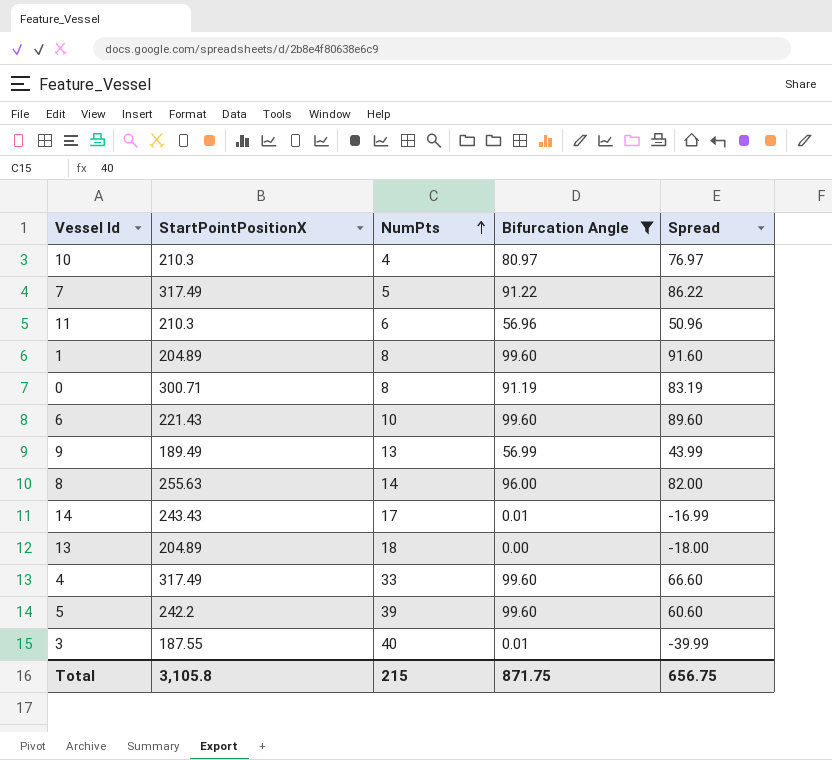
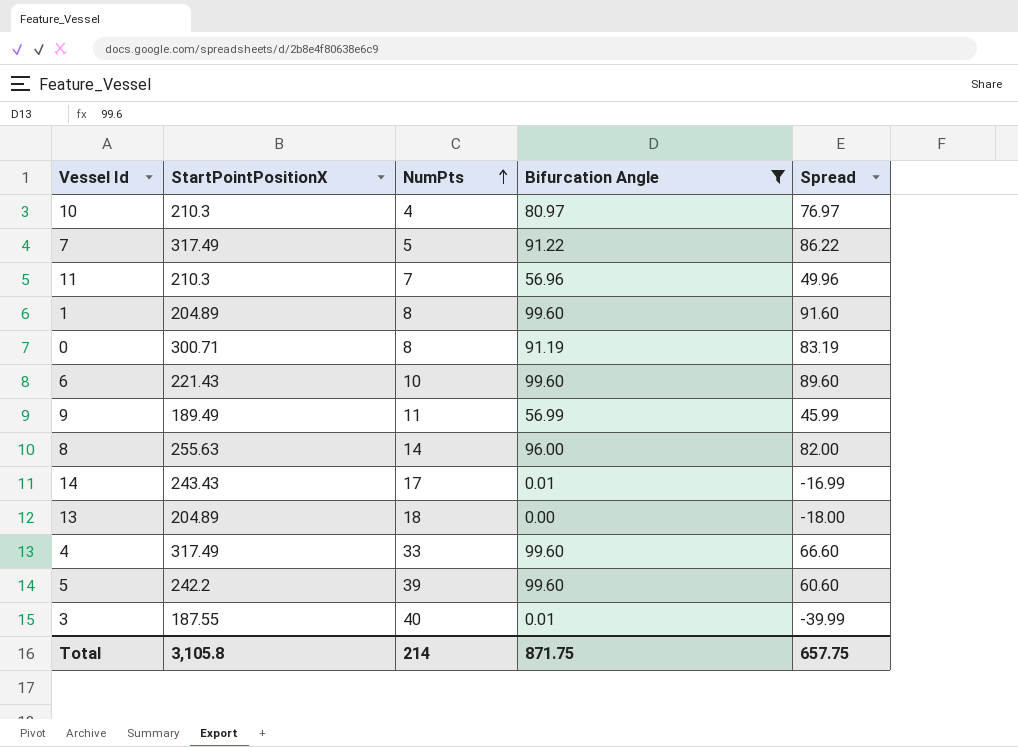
11 | NumPts: 6 -> 7
11 | Spread: 50.96 -> 49.96
9 | NumPts: 13 -> 11
9 | Spread: 43.99 -> 45.99
Total | NumPts: 215 -> 214
Total | Spread: 656.75 -> 657.75

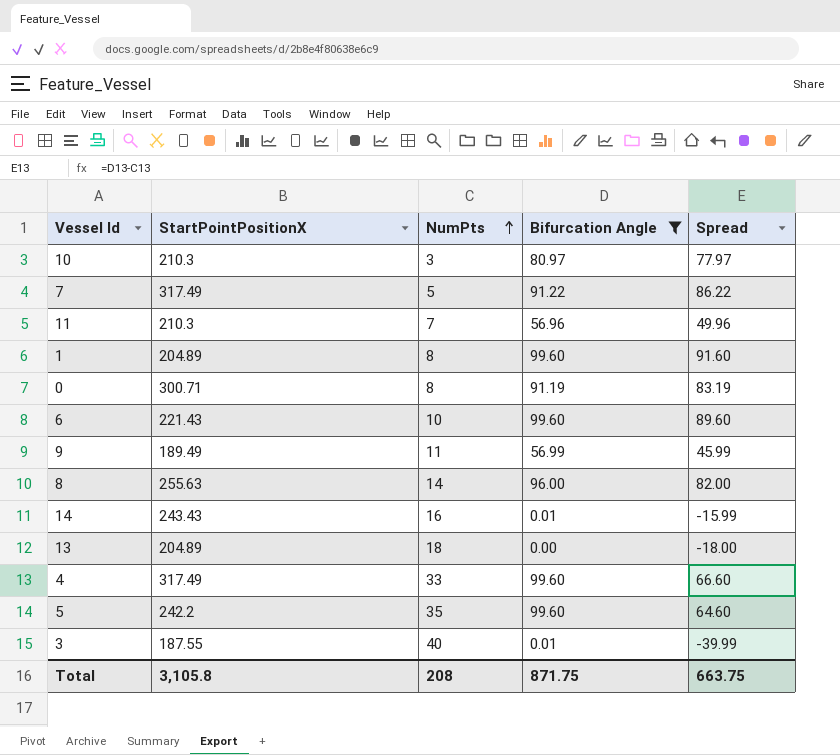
10 | NumPts: 4 -> 3
10 | Spread: 76.97 -> 77.97
14 | NumPts: 17 -> 16
14 | Spread: -16.99 -> -15.99
5 | NumPts: 39 -> 35
5 | Spread: 60.60 -> 64.60
Total | NumPts: 214 -> 208
Total | Spread: 657.75 -> 663.75

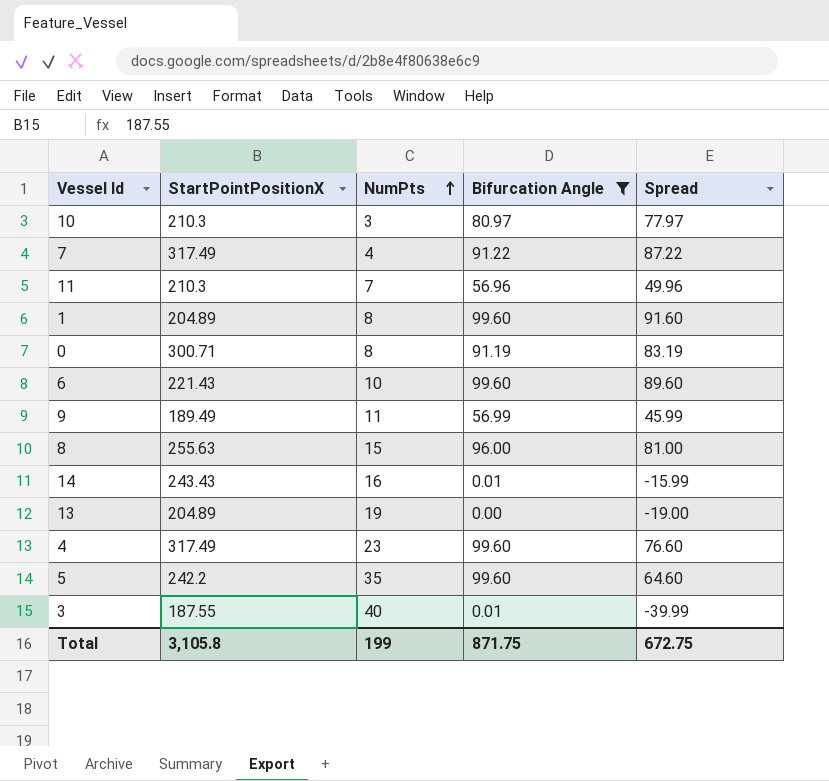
7 | NumPts: 5 -> 4
7 | Spread: 86.22 -> 87.22
8 | NumPts: 14 -> 15
8 | Spread: 82.00 -> 81.00
13 | NumPts: 18 -> 19
13 | Spread: -18.00 -> -19.00
4 | NumPts: 33 -> 23
4 | Spread: 66.60 -> 76.60
Total | NumPts: 208 -> 199
Total | Spread: 663.75 -> 672.75

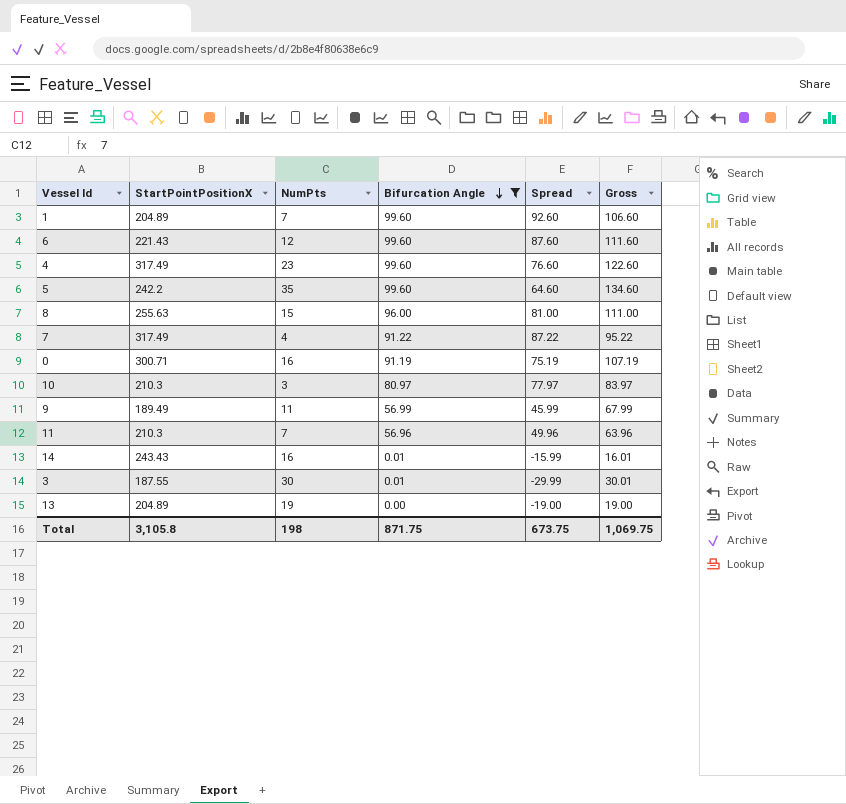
row order: NumPts ascending -> Bifurcation Angle descending
column Gross | formula: none -> [NumPts] + [Bifurcation Angle]
1 | NumPts: 8 -> 7
1 | Spread: 91.60 -> 92.60
6 | NumPts: 10 -> 12
6 | Spread: 89.60 -> 87.60
0 | NumPts: 8 -> 16
0 | Spread: 83.19 -> 75.19
3 | NumPts: 40 -> 30
3 | Spread: -39.99 -> -29.99
Total | NumPts: 199 -> 198
Total | Spread: 672.75 -> 673.75

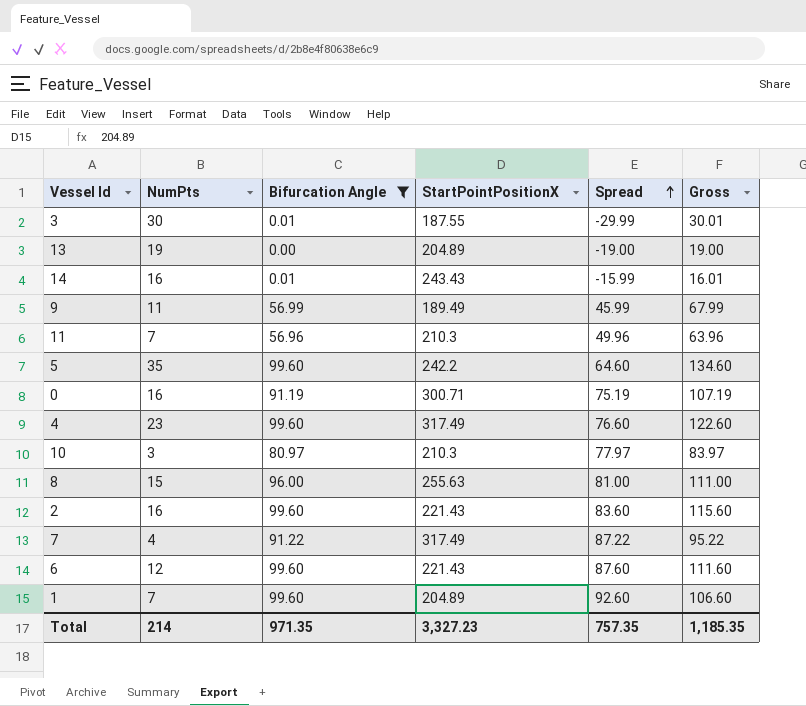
row order: Bifurcation Angle descending -> Spread ascending
column StartPointPositionX | position: 2 -> 4
row 2: none -> 16 | 99.60 | 221.43 | 83.60 | 115.60
Total | NumPts: 198 -> 214
Total | Bifurcation Angle: 871.75 -> 971.35
Total | StartPointPositionX: 3,105.8 -> 3,327.23
Total | Spread: 673.75 -> 757.35
Total | Gross: 1,069.75 -> 1,185.35

